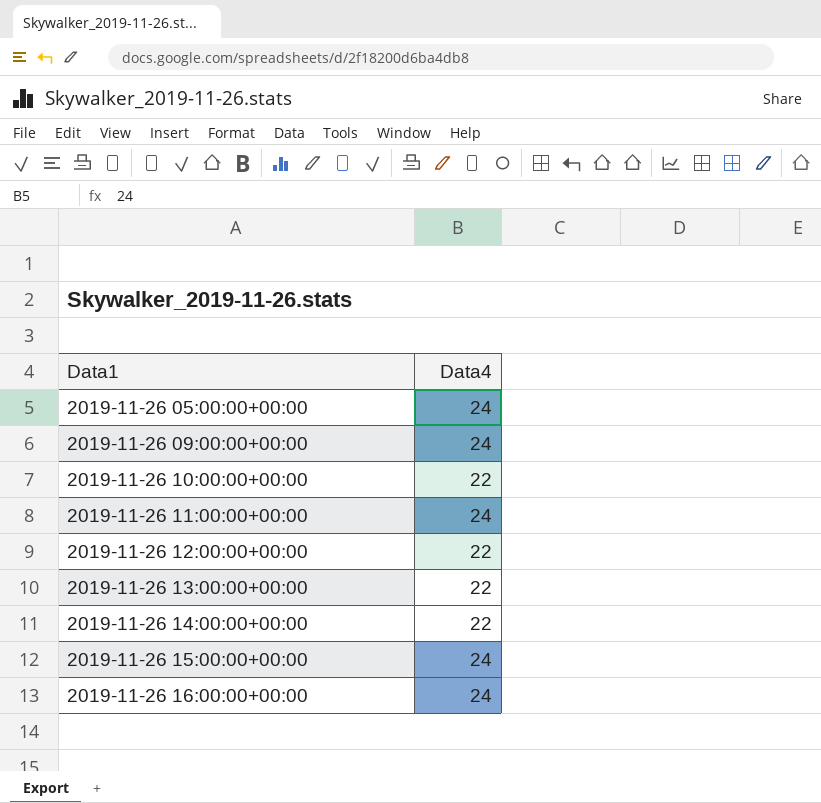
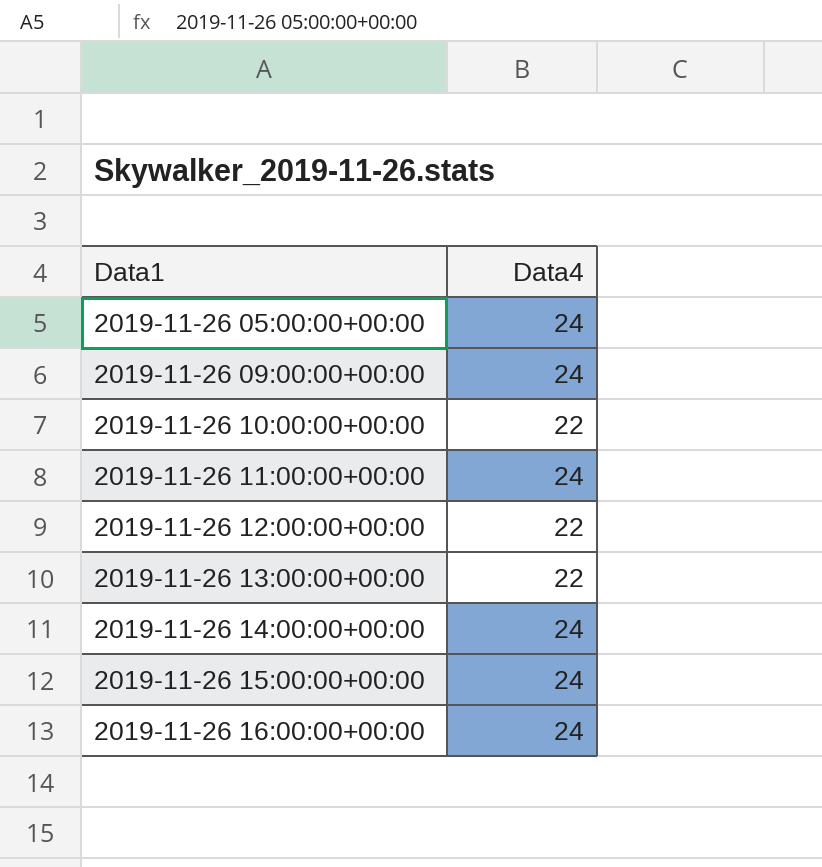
2019-11-26 14:00:00+00:00 | Data4: 22 -> 24

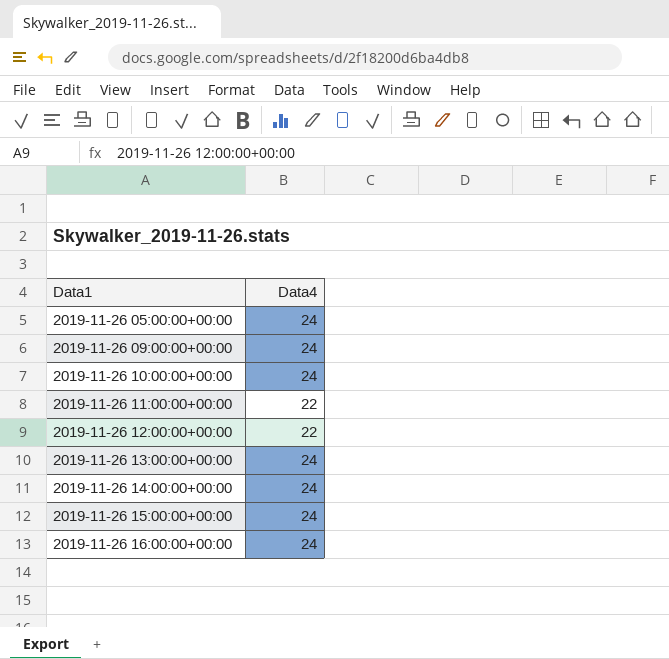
2019-11-26 10:00:00+00:00 | Data4: 22 -> 24
2019-11-26 11:00:00+00:00 | Data4: 24 -> 22
2019-11-26 13:00:00+00:00 | Data4: 22 -> 24

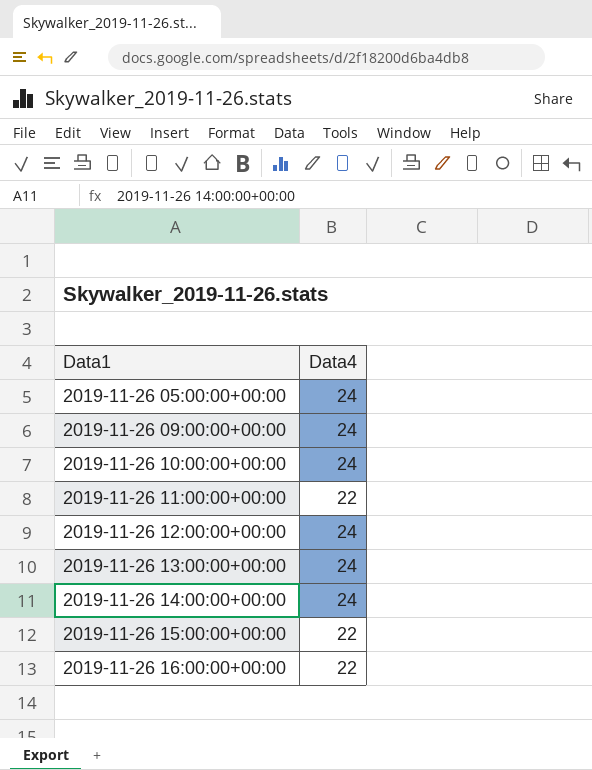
2019-11-26 12:00:00+00:00 | Data4: 22 -> 24
2019-11-26 15:00:00+00:00 | Data4: 24 -> 22
2019-11-26 16:00:00+00:00 | Data4: 24 -> 22

